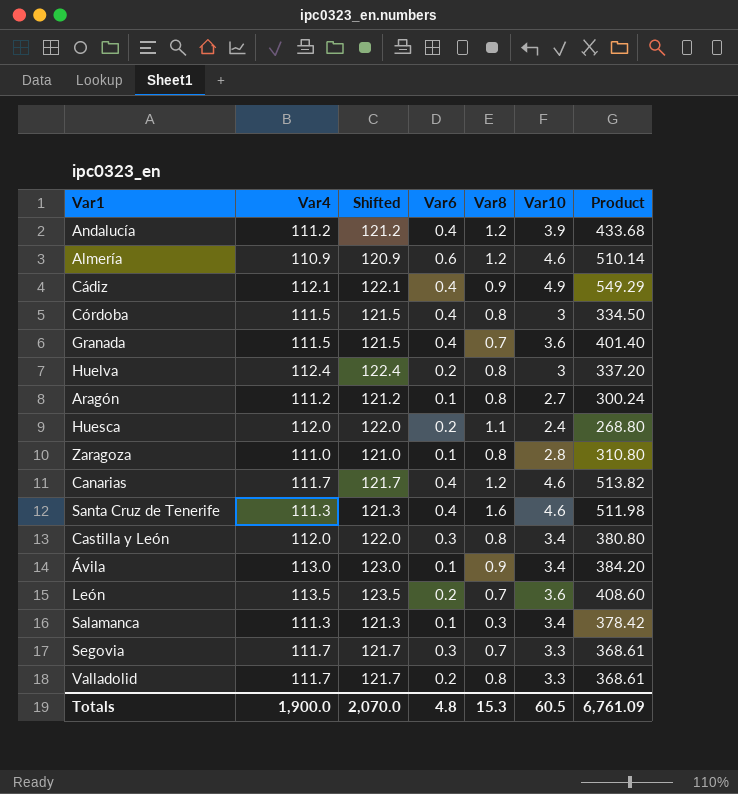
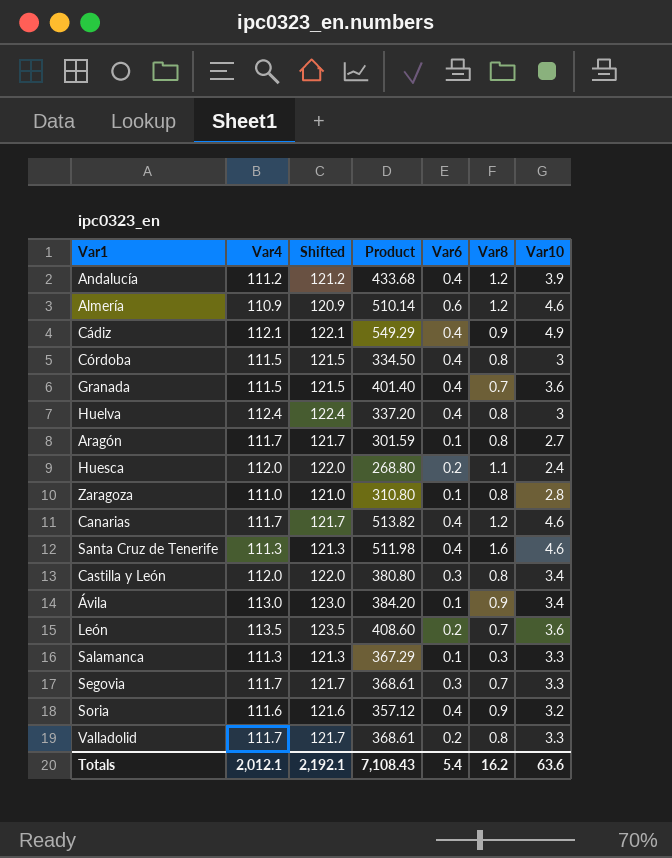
column Product | position: 7 -> 4
Huelva | Var6: 0.2 -> 0.4
Aragón | Var4: 111.2 -> 111.7
Aragón | Shifted: 121.2 -> 121.7
Aragón | Product: 300.24 -> 301.59
Salamanca | Product: 378.42 -> 367.29
Salamanca | Var10: 3.4 -> 3.3
row Soria: none -> 111.6 | 121.6 | 357.12 | 0.4 | 0.9 | 3.2
Totals | Var4: 1,900.0 -> 2,012.1
Totals | Shifted: 2,070.0 -> 2,192.1
Totals | Product: 6,761.09 -> 7,108.43
Totals | Var6: 4.8 -> 5.4
Totals | Var8: 15.3 -> 16.2
Totals | Var10: 60.5 -> 63.6

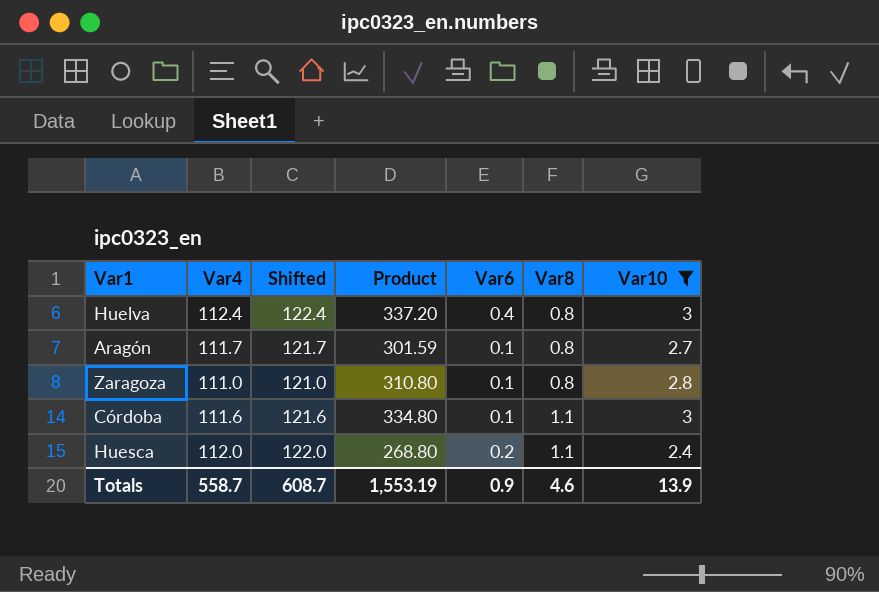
filter: none -> Var10 <= 3
row order: none -> Var8 ascending
Córdoba | Var4: 111.5 -> 111.6
Córdoba | Shifted: 121.5 -> 121.6
Córdoba | Product: 334.50 -> 334.80
Córdoba | Var6: 0.4 -> 0.1
Córdoba | Var8: 0.8 -> 1.1
Totals | Var4: 2,012.1 -> 558.7
Totals | Shifted: 2,192.1 -> 608.7
Totals | Product: 7,108.43 -> 1,553.19
Totals | Var6: 5.4 -> 0.9
Totals | Var8: 16.2 -> 4.6
Totals | Var10: 63.6 -> 13.9

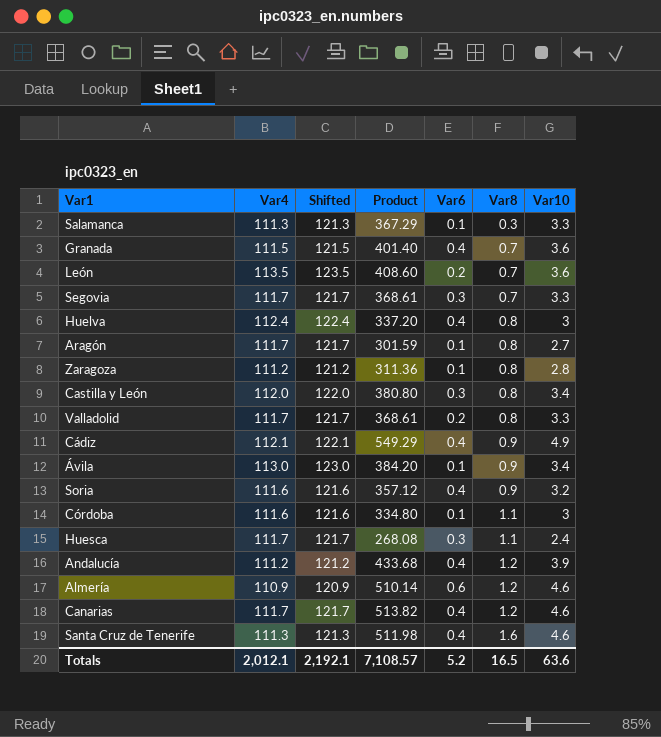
filter: Var10 <= 3 -> none
Zaragoza | Var4: 111.0 -> 111.2
Zaragoza | Shifted: 121.0 -> 121.2
Zaragoza | Product: 310.80 -> 311.36
Huesca | Var4: 112.0 -> 111.7
Huesca | Shifted: 122.0 -> 121.7
Huesca | Product: 268.80 -> 268.08
Huesca | Var6: 0.2 -> 0.3
Totals | Var4: 558.7 -> 2,012.1
Totals | Shifted: 608.7 -> 2,192.1
Totals | Product: 1,553.19 -> 7,108.57
Totals | Var6: 0.9 -> 5.2
Totals | Var8: 4.6 -> 16.5
Totals | Var10: 13.9 -> 63.6

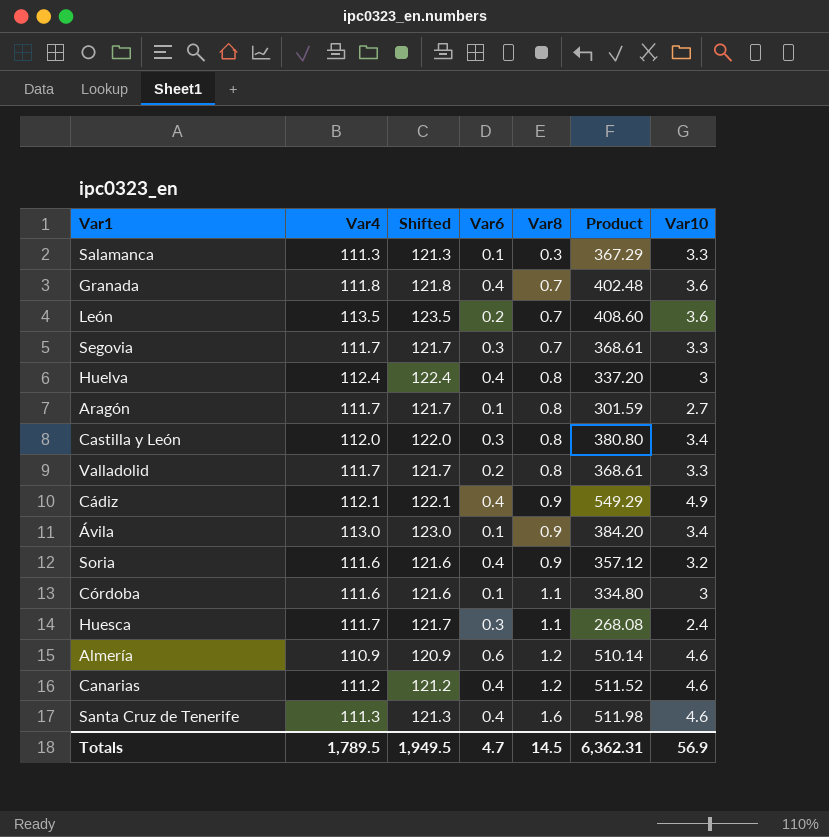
column Product | position: 4 -> 6
row Zaragoza: 111.2 | 121.2 | 311.36 | 0.1 | 0.8 | 2.8 -> none
row Andalucía: 111.2 | 121.2 | 433.68 | 0.4 | 1.2 | 3.9 -> none
Granada | Var4: 111.5 -> 111.8
Granada | Shifted: 121.5 -> 121.8
Granada | Product: 401.40 -> 402.48
Canarias | Var4: 111.7 -> 111.2
Canarias | Shifted: 121.7 -> 121.2
Canarias | Product: 513.82 -> 511.52
Totals | Var4: 2,012.1 -> 1,789.5
Totals | Shifted: 2,192.1 -> 1,949.5
Totals | Var6: 5.2 -> 4.7
Totals | Var8: 16.5 -> 14.5
Totals | Product: 7,108.57 -> 6,362.31
Totals | Var10: 63.6 -> 56.9

